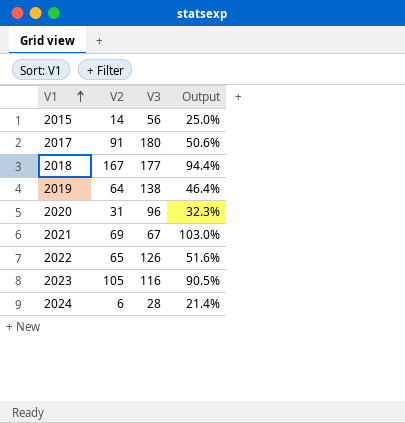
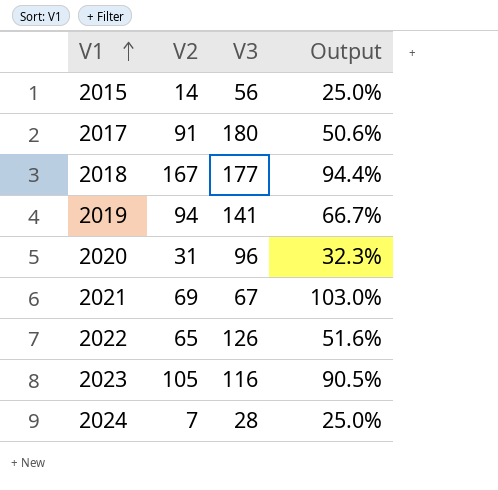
2019 | V2: 64 -> 94
2019 | V3: 138 -> 141
2019 | Output: 46.4% -> 66.7%
2024 | V2: 6 -> 7
2024 | Output: 21.4% -> 25.0%

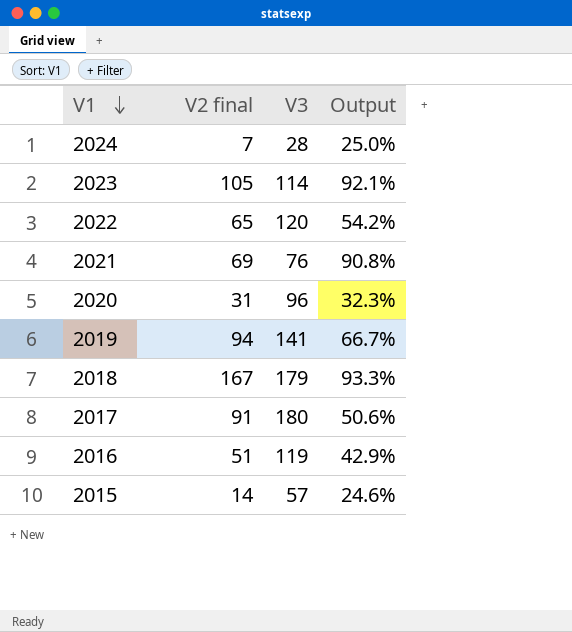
row order: V1 ascending -> V1 descending
column name: V2 -> V2 final
2023 | V3: 116 -> 114
2023 | Output: 90.5% -> 92.1%
2022 | V3: 126 -> 120
2022 | Output: 51.6% -> 54.2%
2021 | V3: 67 -> 76
2021 | Output: 103.0% -> 90.8%
2018 | V3: 177 -> 179
2018 | Output: 94.4% -> 93.3%
row 2016: none -> 51 | 119 | 42.9%
2015 | V3: 56 -> 57
2015 | Output: 25.0% -> 24.6%

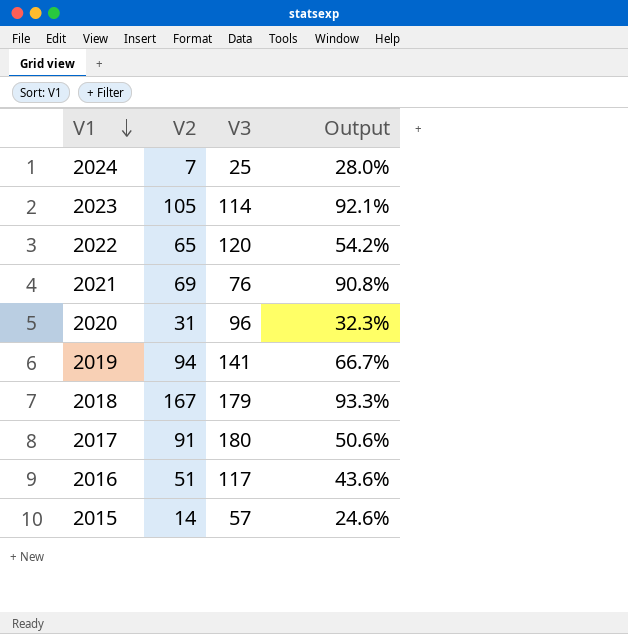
column name: V2 final -> V2
2024 | V3: 28 -> 25
2024 | Output: 25.0% -> 28.0%
2016 | V3: 119 -> 117
2016 | Output: 42.9% -> 43.6%

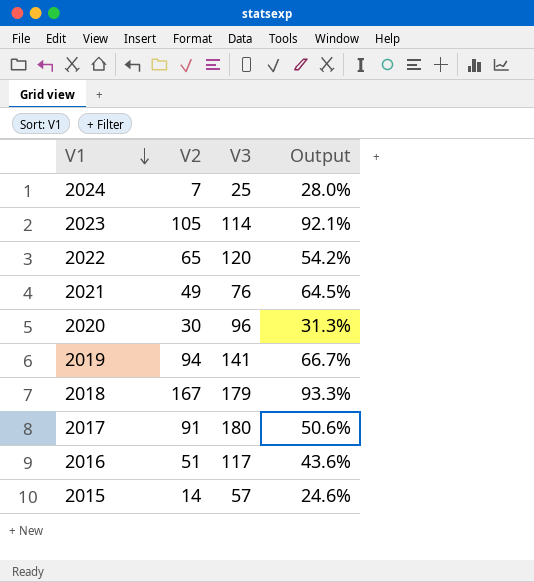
2021 | V2: 69 -> 49
2021 | Output: 90.8% -> 64.5%
2020 | V2: 31 -> 30
2020 | Output: 32.3% -> 31.3%

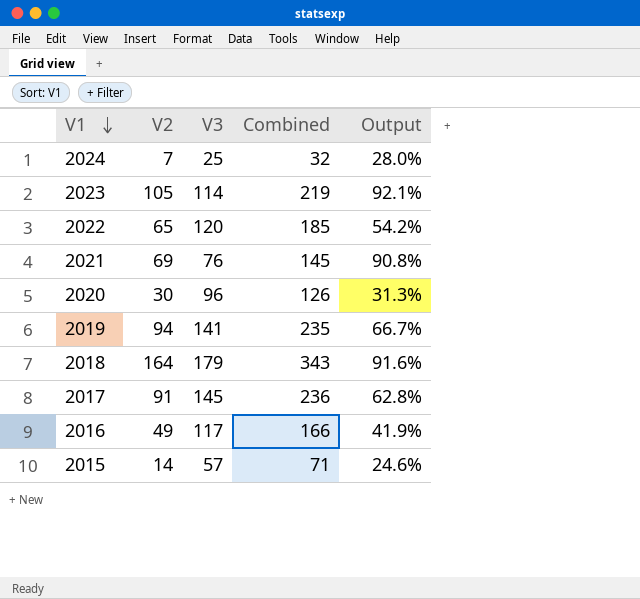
column Combined | formula: none -> [V2] + [V3]
2021 | V2: 49 -> 69
2021 | Output: 64.5% -> 90.8%
2018 | V2: 167 -> 164
2018 | Output: 93.3% -> 91.6%
2017 | V3: 180 -> 145
2017 | Output: 50.6% -> 62.8%
2016 | V2: 51 -> 49
2016 | Output: 43.6% -> 41.9%

